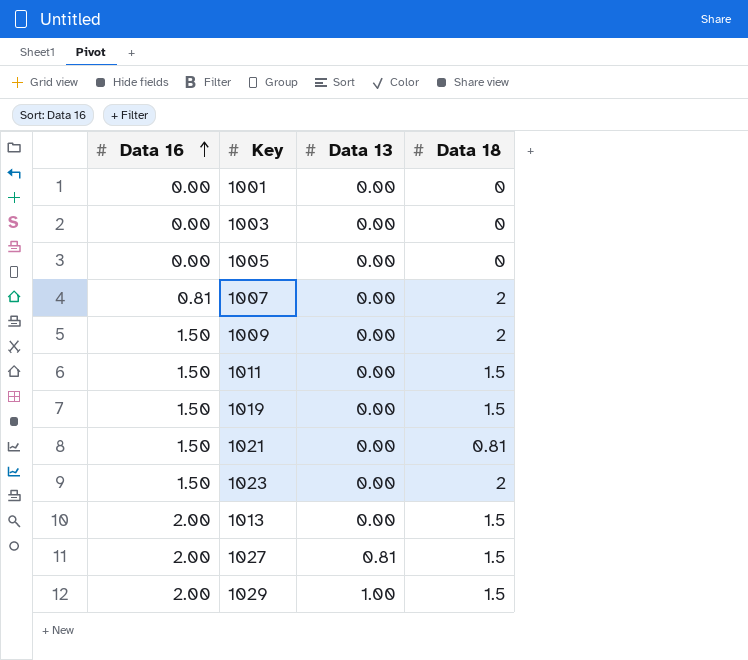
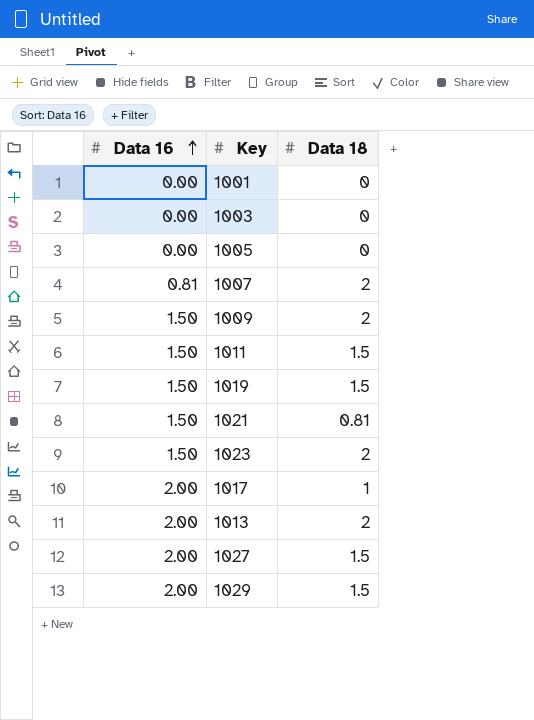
column Data 13 | position: 3 -> none
row 1017: none -> 2.00 | 1
1013 | Data 18: 1.5 -> 2

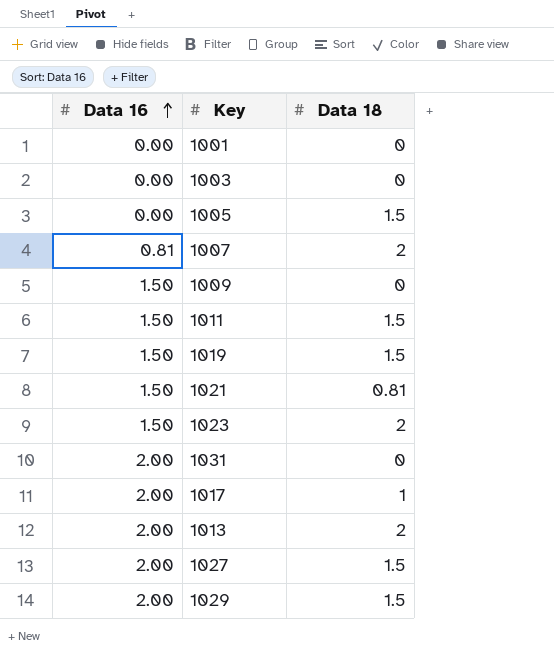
1005 | Data 18: 0 -> 1.5
1009 | Data 18: 2 -> 0
row 1031: none -> 2.00 | 0

